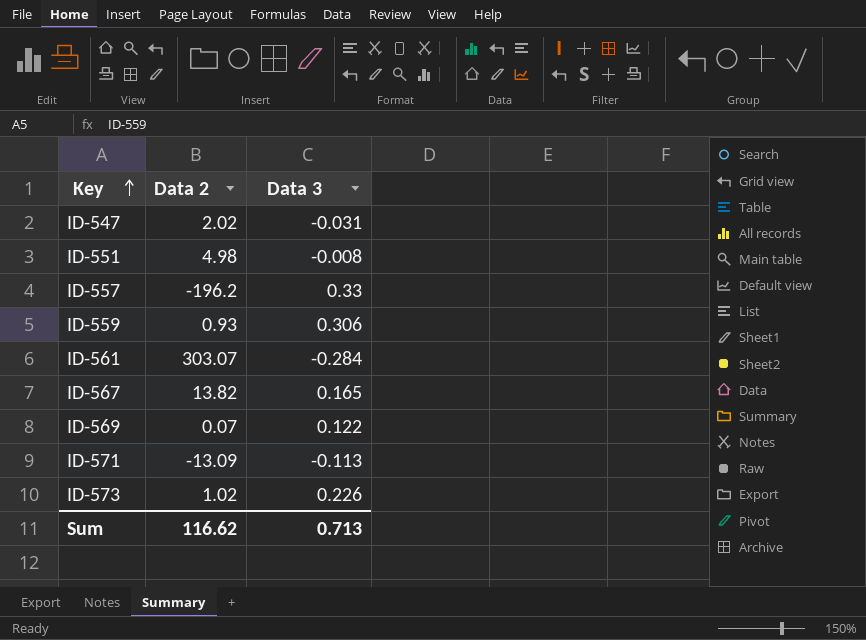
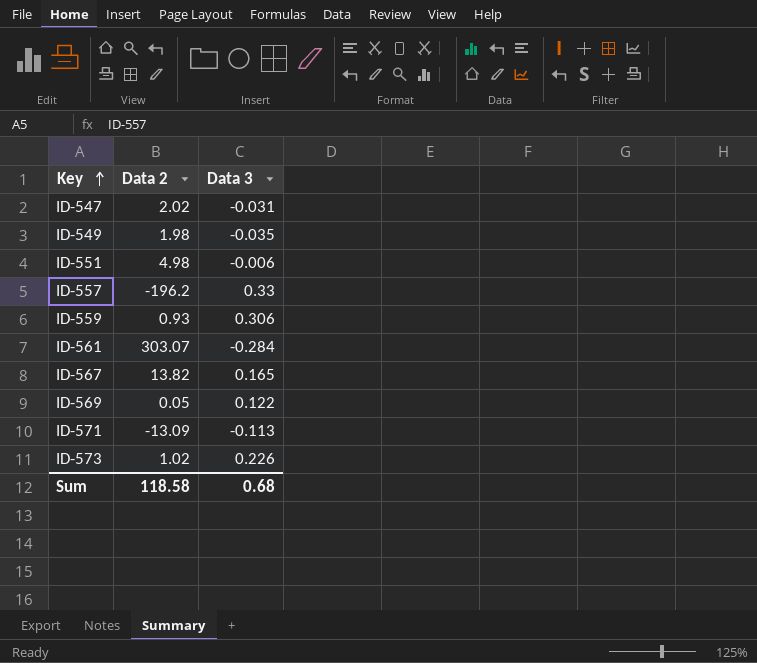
row ID-549: none -> 1.98 | -0.035
ID-551 | Data 3: -0.008 -> -0.006
ID-569 | Data 2: 0.07 -> 0.05
Sum | Data 2: 116.62 -> 118.58
Sum | Data 3: 0.713 -> 0.68

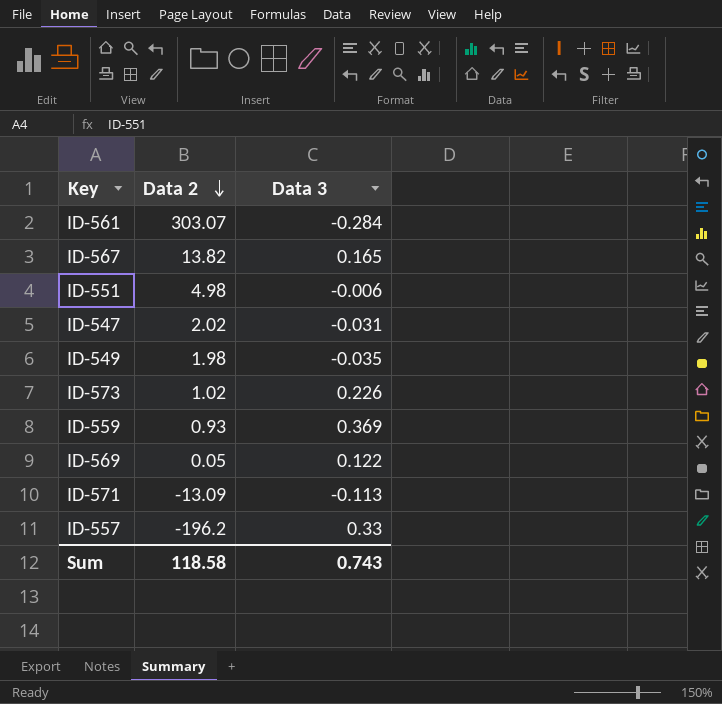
row order: Key ascending -> Data 2 descending
ID-559 | Data 3: 0.306 -> 0.369
Sum | Data 3: 0.68 -> 0.743

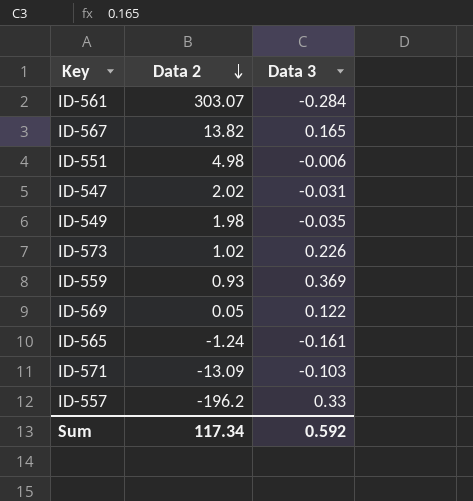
row ID-565: none -> -1.24 | -0.161
ID-571 | Data 3: -0.113 -> -0.103
Sum | Data 2: 118.58 -> 117.34
Sum | Data 3: 0.743 -> 0.592

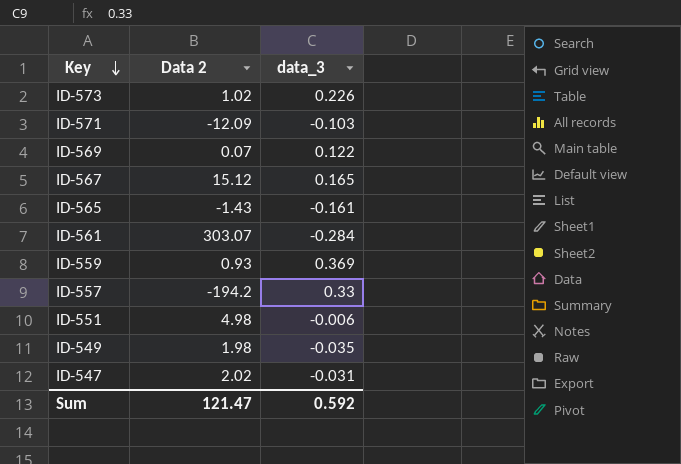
row order: Data 2 descending -> Key descending
column name: Data 3 -> data_3
ID-571 | Data 2: -13.09 -> -12.09
ID-569 | Data 2: 0.05 -> 0.07
ID-567 | Data 2: 13.82 -> 15.12
ID-565 | Data 2: -1.24 -> -1.43
ID-557 | Data 2: -196.2 -> -194.2
Sum | Data 2: 117.34 -> 121.47

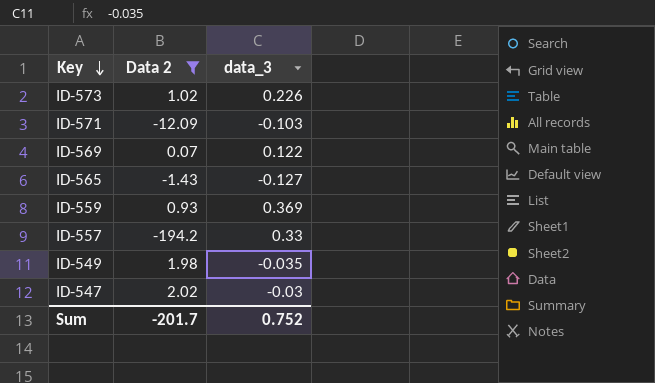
filter: none -> Data 2 <= 2.02
ID-565 | data_3: -0.161 -> -0.127
ID-547 | data_3: -0.031 -> -0.03
Sum | Data 2: 121.47 -> -201.7
Sum | data_3: 0.592 -> 0.752

